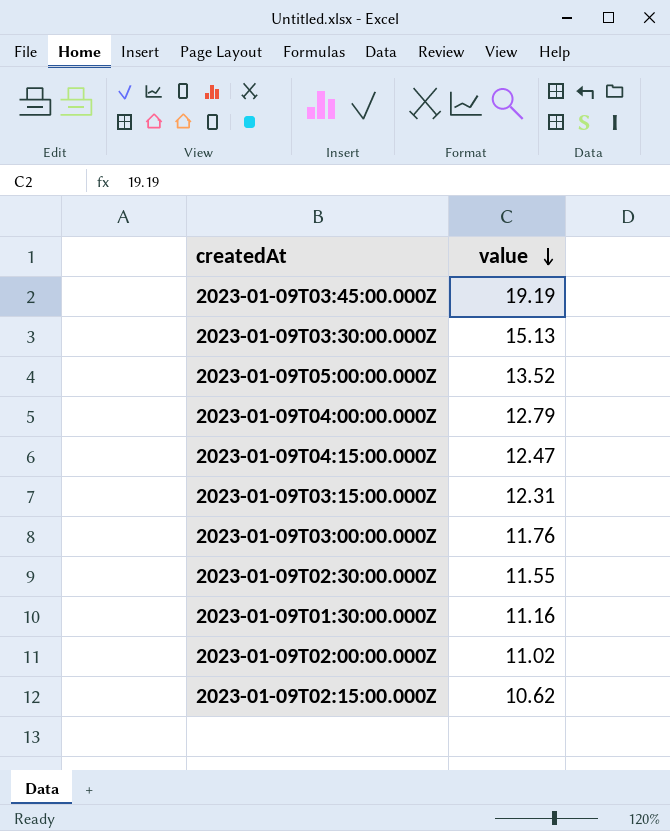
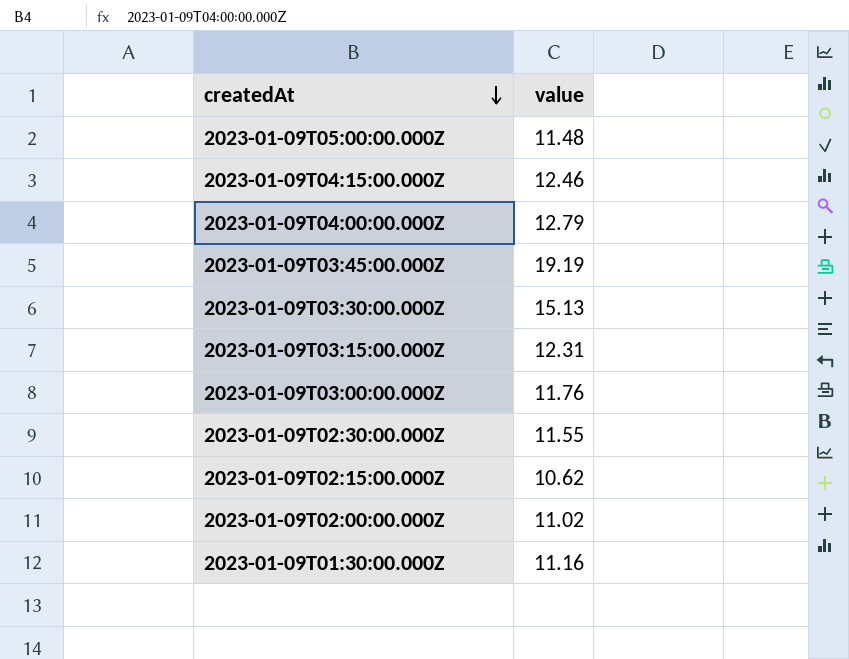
row order: value descending -> createdAt descending
2023-01-09T05:00:00.000Z | value: 13.52 -> 11.48
2023-01-09T04:15:00.000Z | value: 12.47 -> 12.46

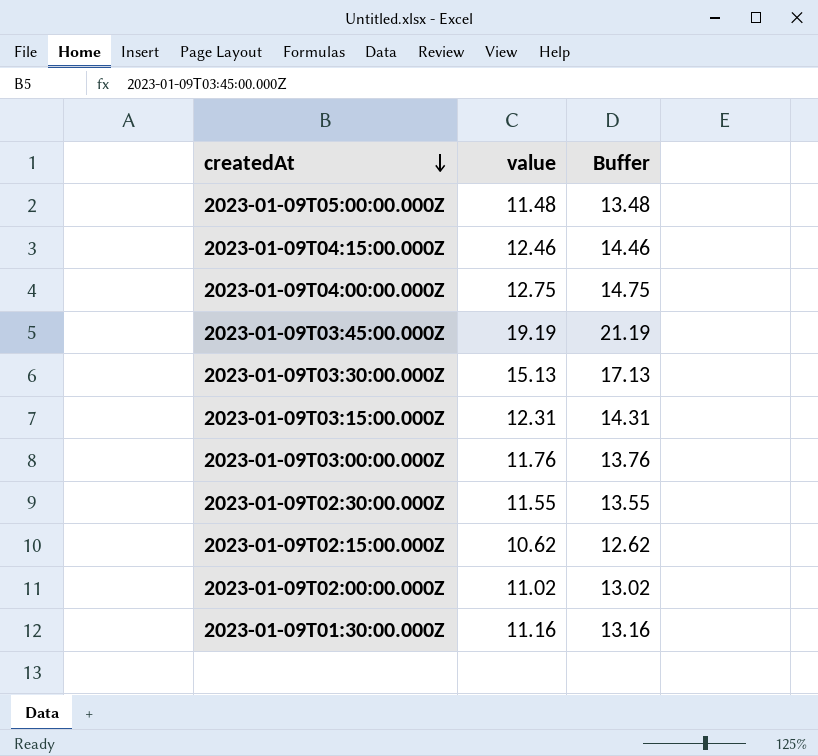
column Buffer | formula: none -> [value] + 2
2023-01-09T04:00:00.000Z | value: 12.79 -> 12.75

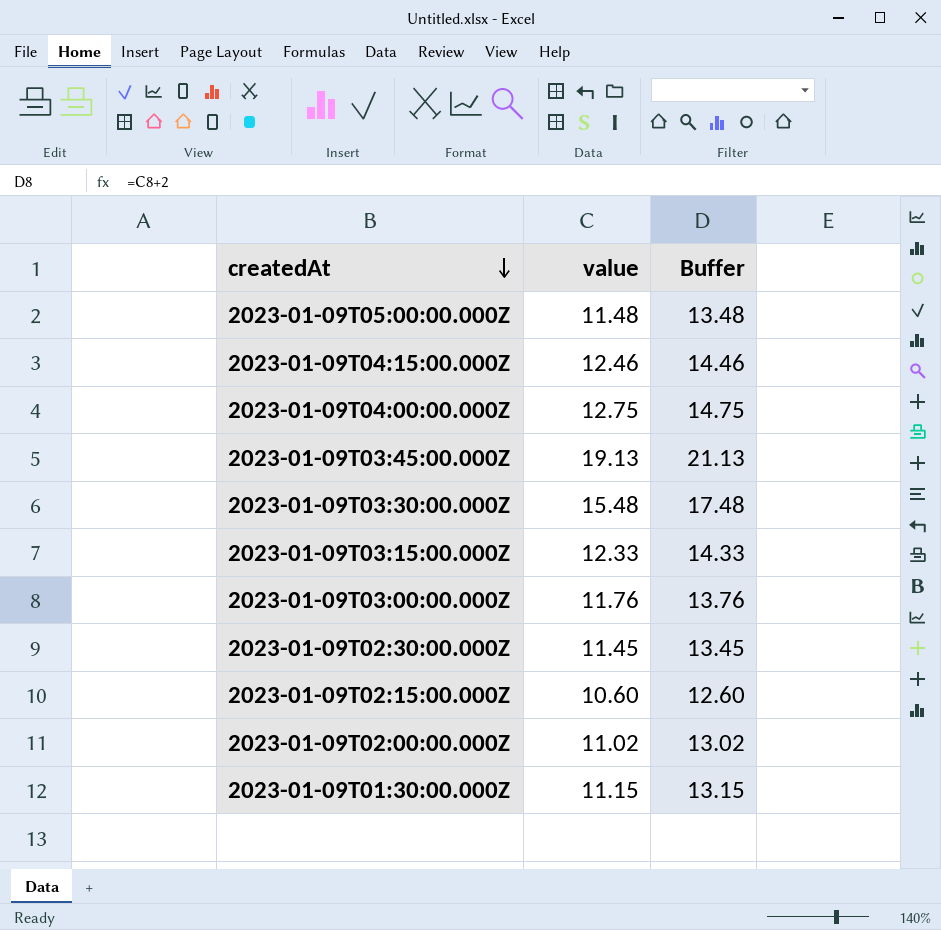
2023-01-09T03:45:00.000Z | value: 19.19 -> 19.13
2023-01-09T03:45:00.000Z | Buffer: 21.19 -> 21.13
2023-01-09T03:30:00.000Z | value: 15.13 -> 15.48
2023-01-09T03:30:00.000Z | Buffer: 17.13 -> 17.48
2023-01-09T03:15:00.000Z | value: 12.31 -> 12.33
2023-01-09T03:15:00.000Z | Buffer: 14.31 -> 14.33
2023-01-09T02:30:00.000Z | value: 11.55 -> 11.45
2023-01-09T02:30:00.000Z | Buffer: 13.55 -> 13.45
2023-01-09T02:15:00.000Z | value: 10.62 -> 10.60
2023-01-09T02:15:00.000Z | Buffer: 12.62 -> 12.60
2023-01-09T01:30:00.000Z | value: 11.16 -> 11.15
2023-01-09T01:30:00.000Z | Buffer: 13.16 -> 13.15

